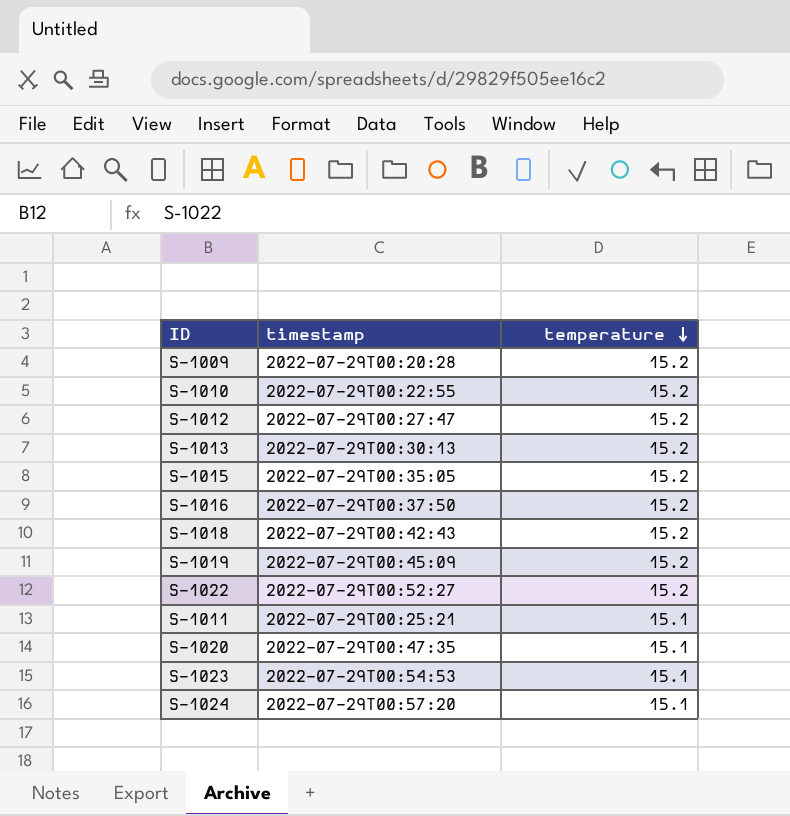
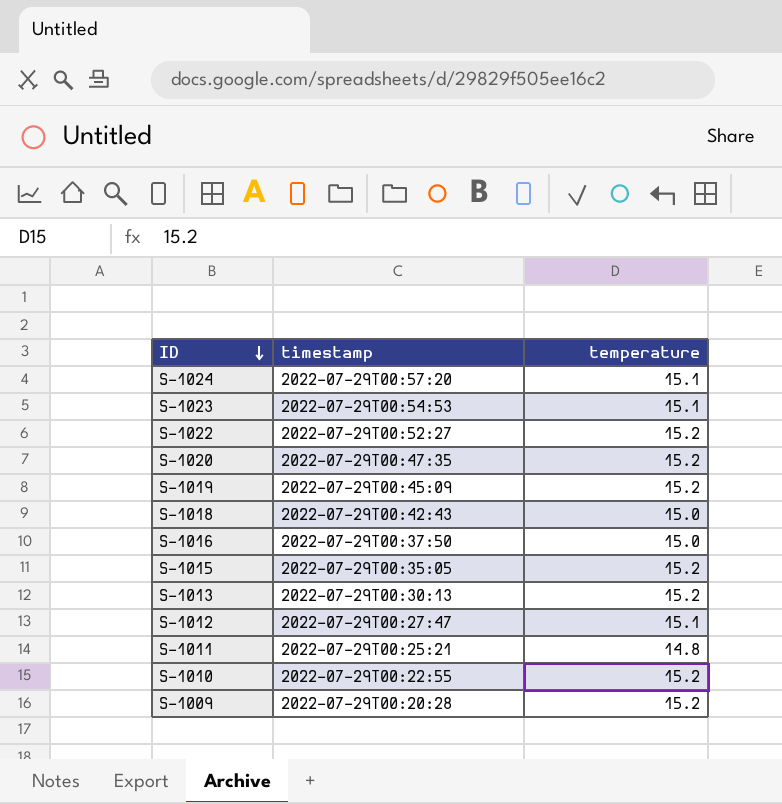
row order: temperature descending -> ID descending
S-1020 | temperature: 15.1 -> 15.2
S-1018 | temperature: 15.2 -> 15.0
S-1016 | temperature: 15.2 -> 15.0
S-1012 | temperature: 15.2 -> 15.1
S-1011 | temperature: 15.1 -> 14.8

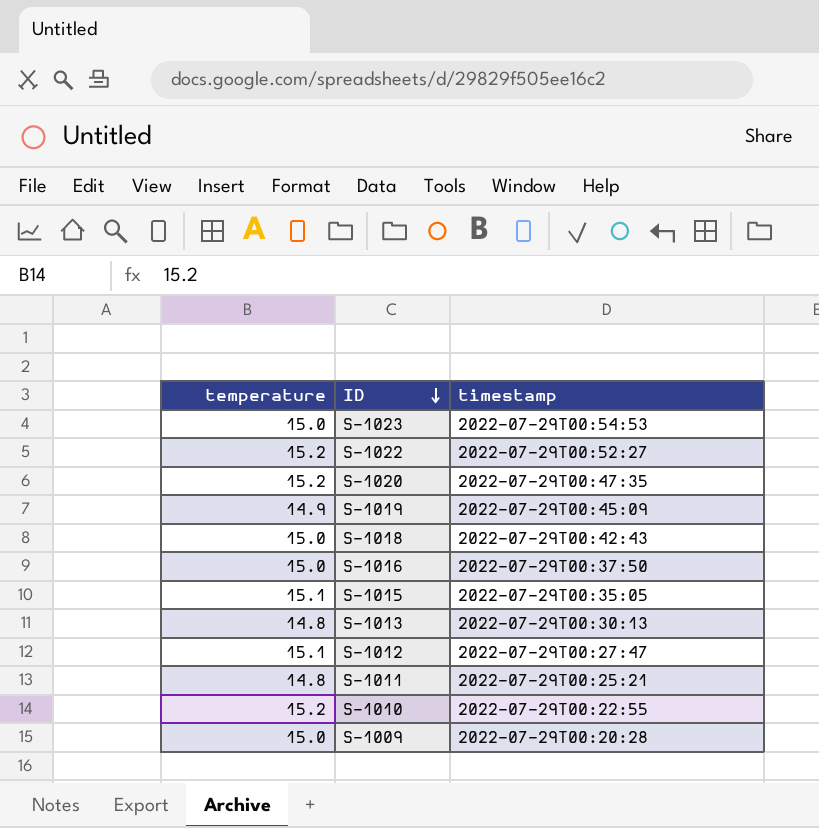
column temperature | position: 3 -> 1
row S-1024: 2022-07-29T00:57:20 | 15.1 -> none
S-1023 | temperature: 15.1 -> 15.0
S-1019 | temperature: 15.2 -> 14.9
S-1015 | temperature: 15.2 -> 15.1
S-1013 | temperature: 15.2 -> 14.8
S-1009 | temperature: 15.2 -> 15.0

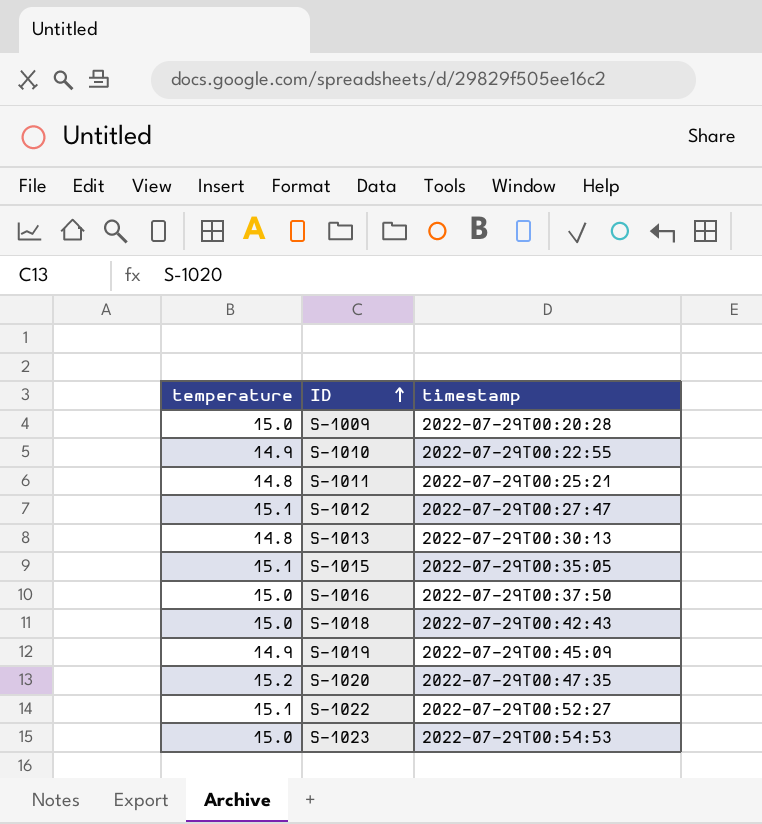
row order: ID descending -> ID ascending
S-1010 | temperature: 15.2 -> 14.9
S-1022 | temperature: 15.2 -> 15.1

